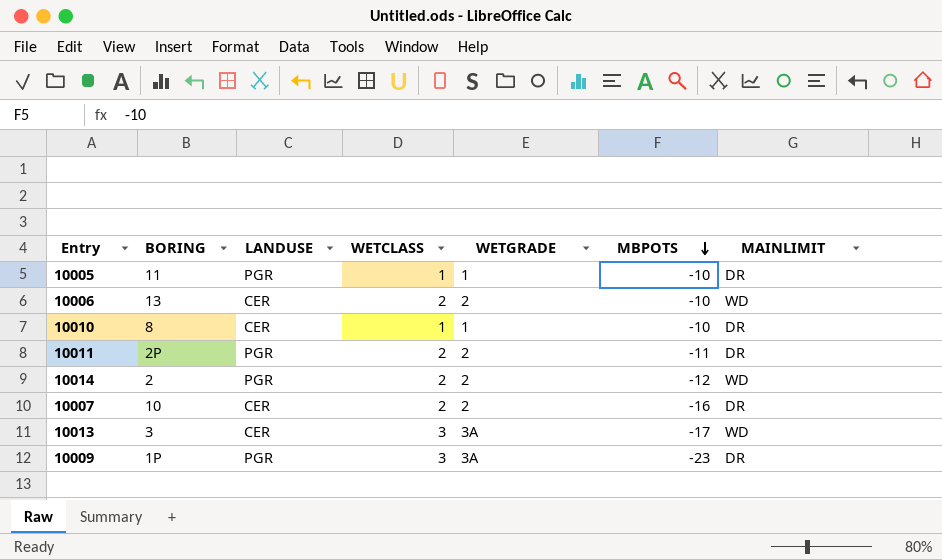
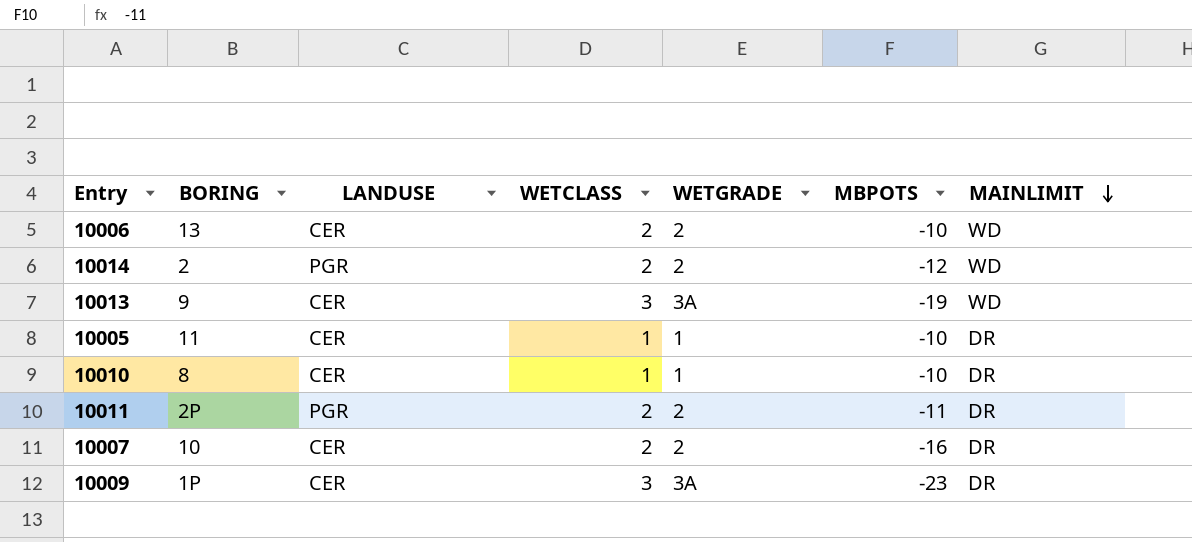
row order: MBPOTS descending -> MAINLIMIT descending
10013 | BORING: 3 -> 9
10013 | MBPOTS: -17 -> -19
10005 | LANDUSE: PGR -> CER
10009 | LANDUSE: PGR -> CER

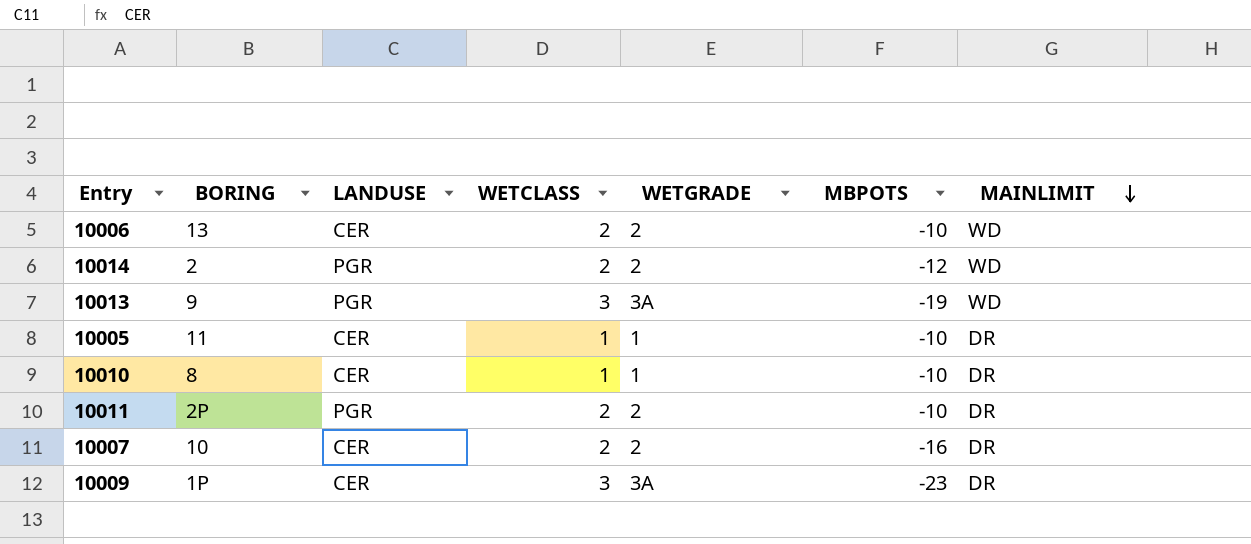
10013 | LANDUSE: CER -> PGR
10011 | MBPOTS: -11 -> -10

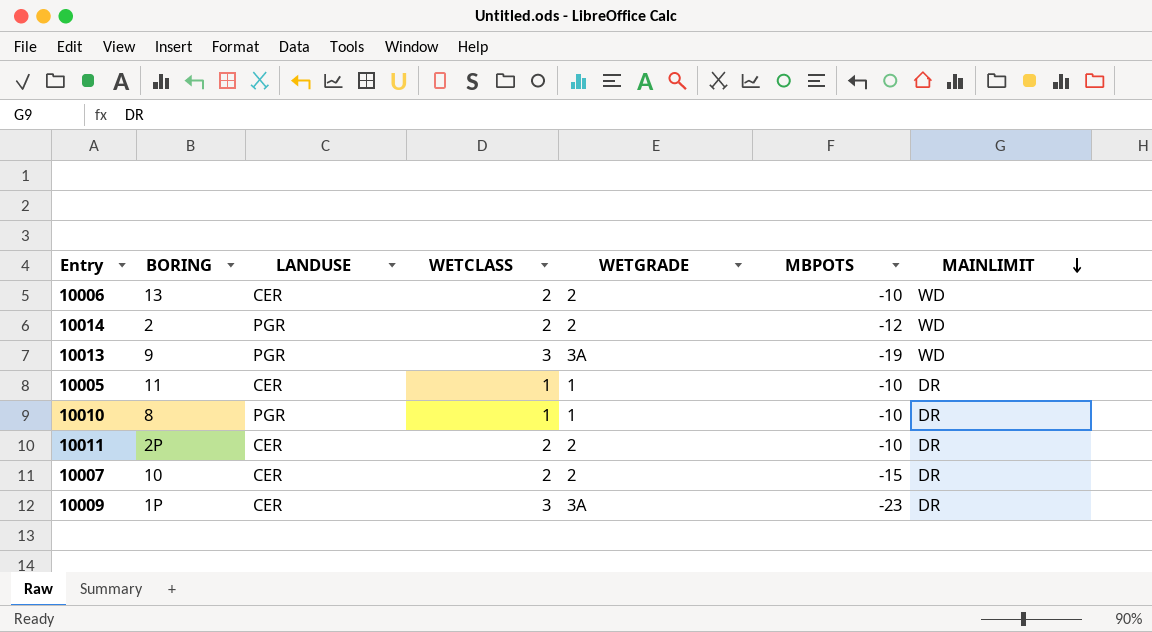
10010 | LANDUSE: CER -> PGR
10011 | LANDUSE: PGR -> CER
10007 | MBPOTS: -16 -> -15

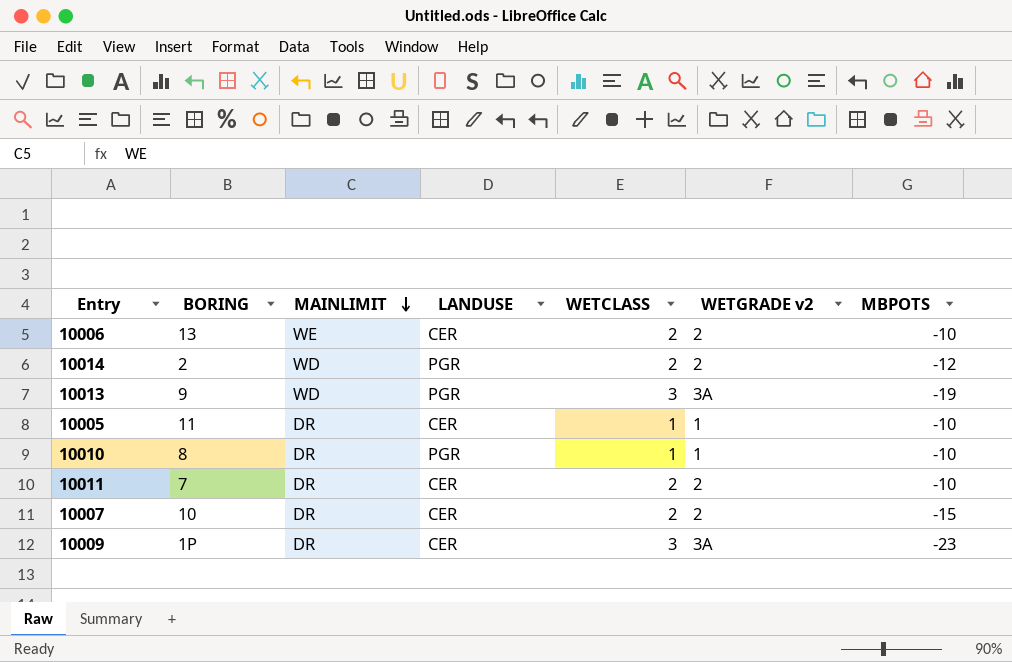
column MAINLIMIT | position: 7 -> 3
column name: WETGRADE -> WETGRADE v2
10006 | MAINLIMIT: WD -> WE
10011 | BORING: 2P -> 7

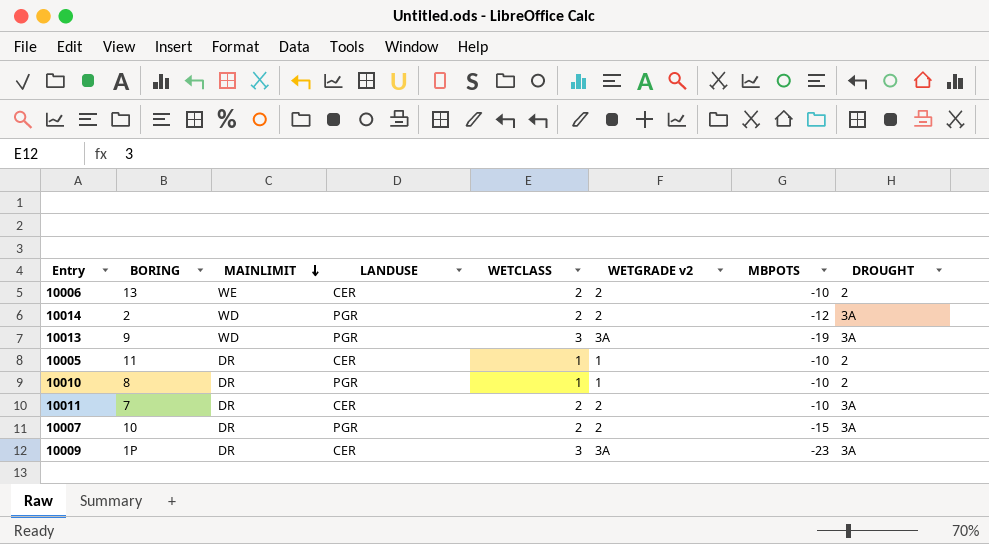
column DROUGHT | position: none -> 8
10007 | LANDUSE: CER -> PGR

